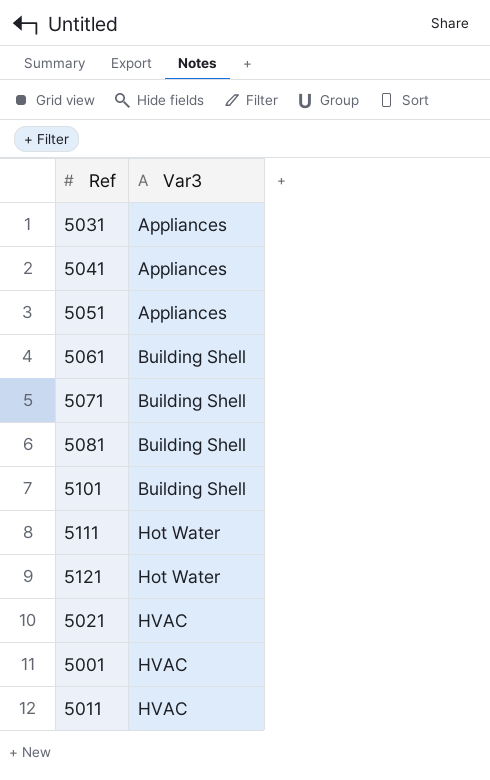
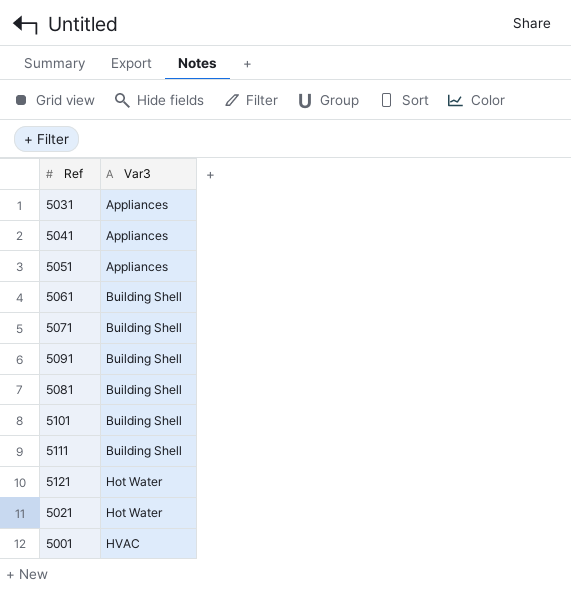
row 5011: HVAC -> none
row 5091: none -> Building Shell
5111 | Var3: Hot Water -> Building Shell
5021 | Var3: HVAC -> Hot Water

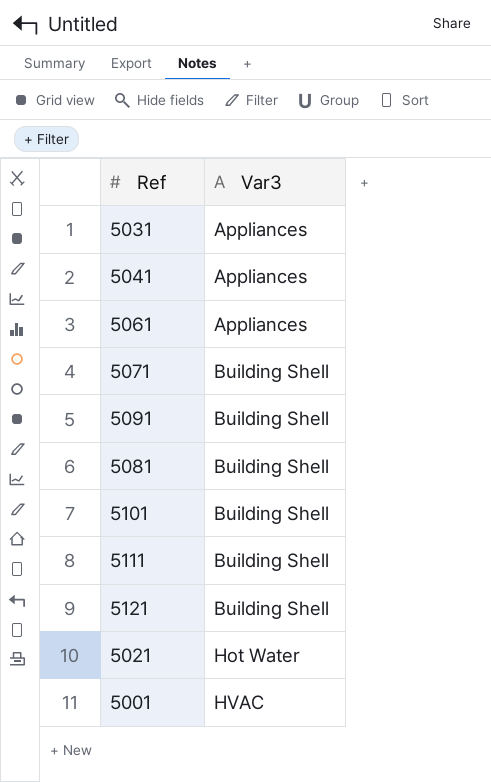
row 5051: Appliances -> none
5061 | Var3: Building Shell -> Appliances
5121 | Var3: Hot Water -> Building Shell

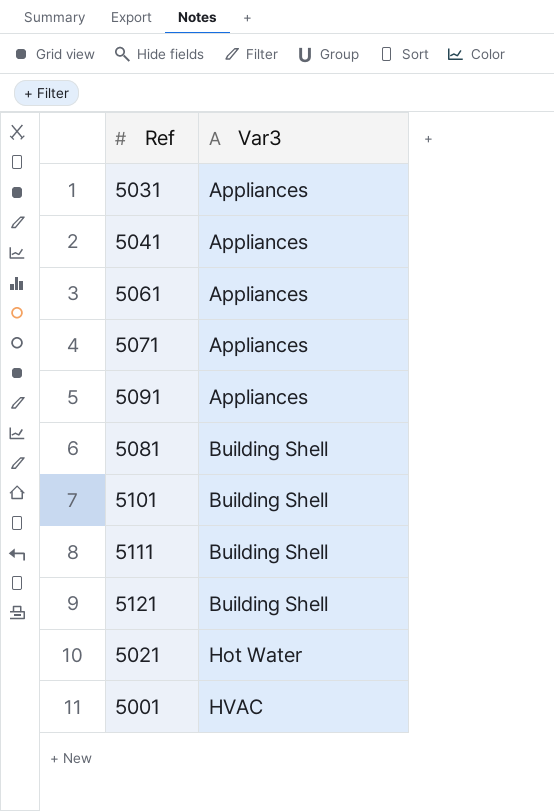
5071 | Var3: Building Shell -> Appliances
5091 | Var3: Building Shell -> Appliances

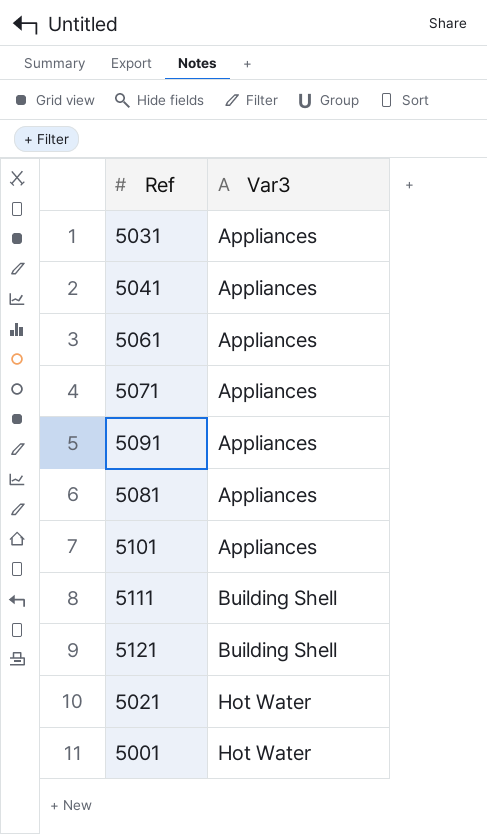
5081 | Var3: Building Shell -> Appliances
5101 | Var3: Building Shell -> Appliances
5001 | Var3: HVAC -> Hot Water

